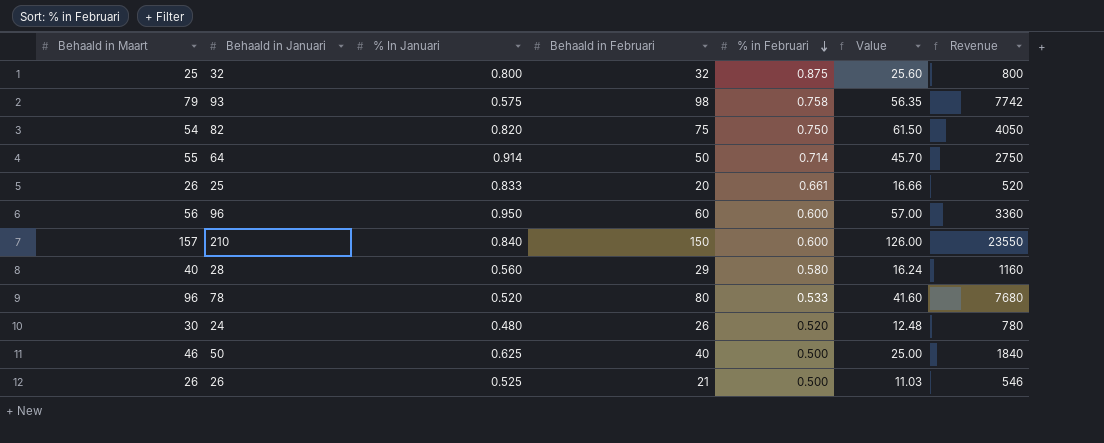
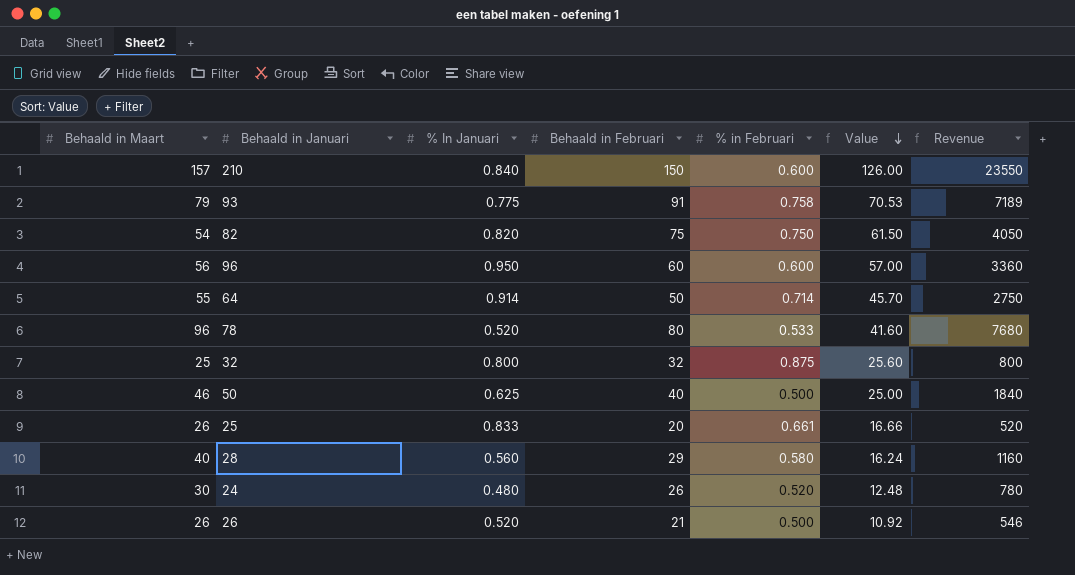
row order: % in Februari descending -> Value descending
93 | % In Januari: 0.575 -> 0.775
93 | Behaald in Februari: 98 -> 91
93 | Value: 56.35 -> 70.53
93 | Revenue: 7742 -> 7189
26 | % In Januari: 0.525 -> 0.520
26 | Value: 11.03 -> 10.92

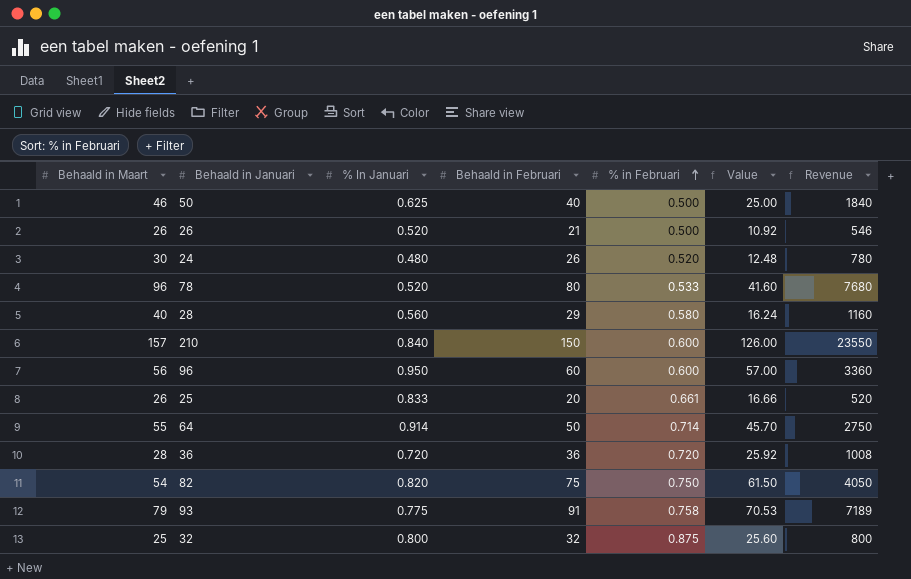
row order: Value descending -> % in Februari ascending
row 36: none -> 28 | 0.720 | 36 | 0.720 | 25.92 | 1008

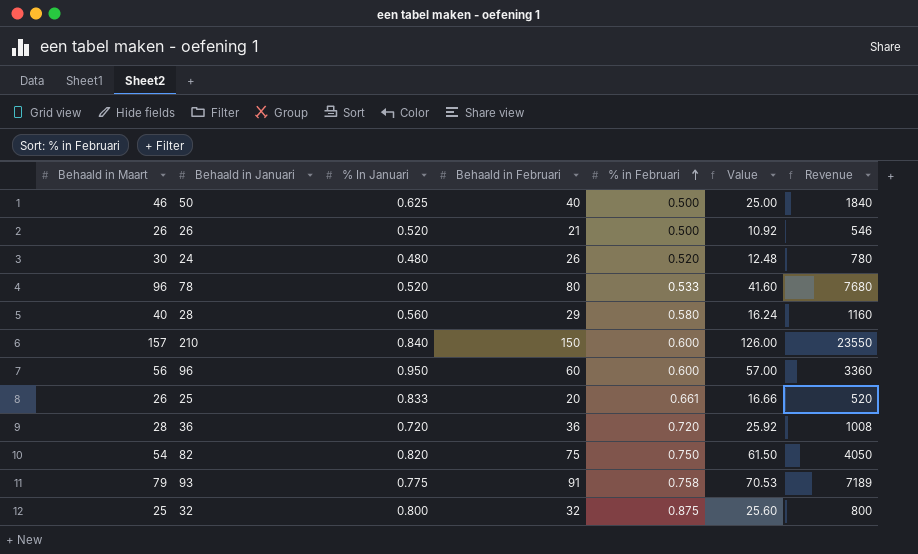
row 64: 55 | 0.914 | 50 | 0.714 | 45.70 | 2750 -> none

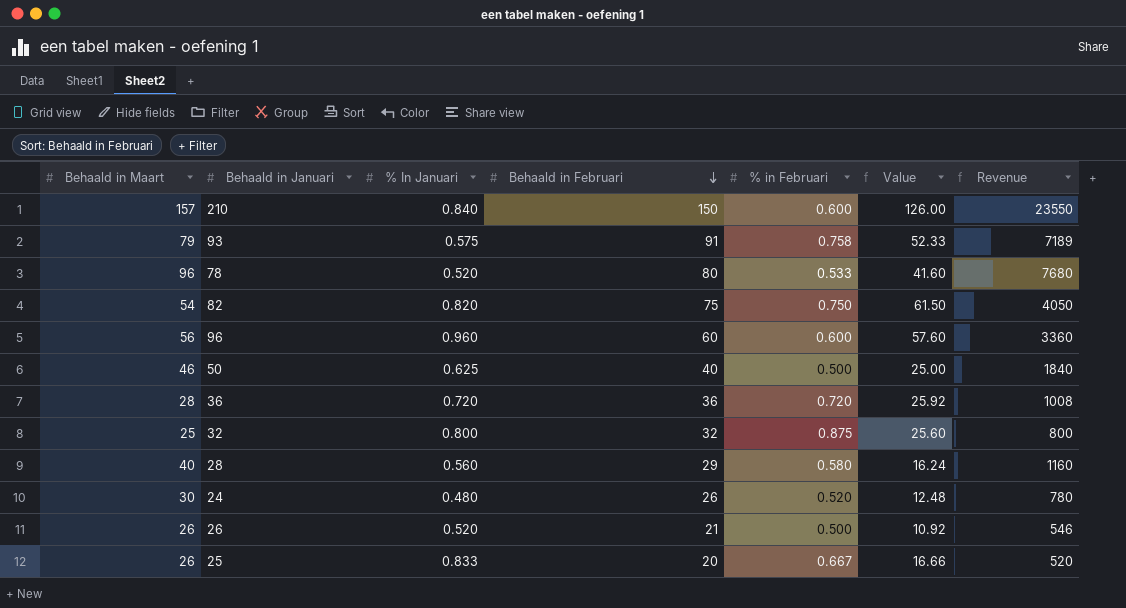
row order: % in Februari ascending -> Behaald in Februari descending
93 | % In Januari: 0.775 -> 0.575
93 | Value: 70.53 -> 52.33
96 | % In Januari: 0.950 -> 0.960
96 | Value: 57.00 -> 57.60
25 | % in Februari: 0.661 -> 0.667

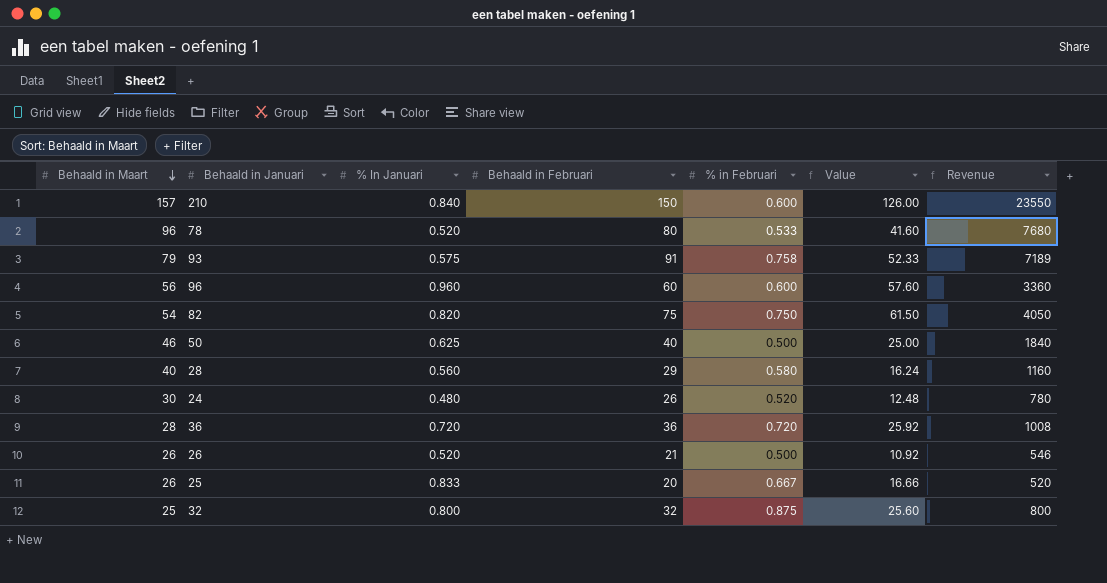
row order: Behaald in Februari descending -> Behaald in Maart descending

